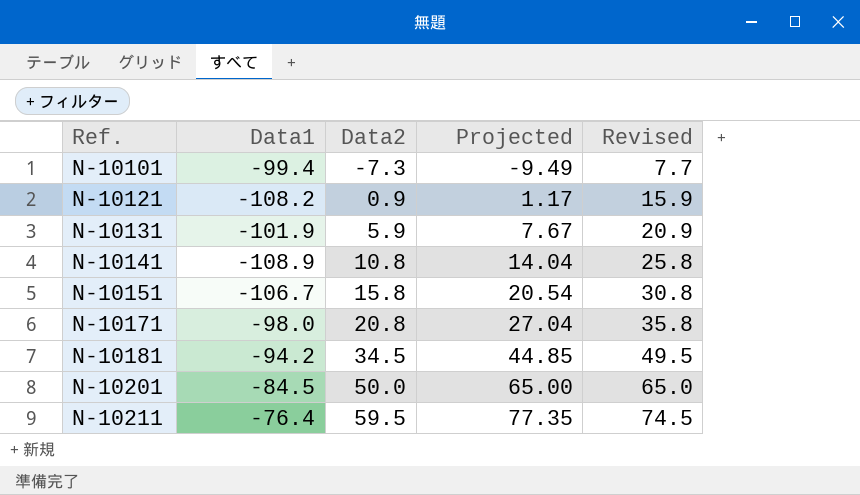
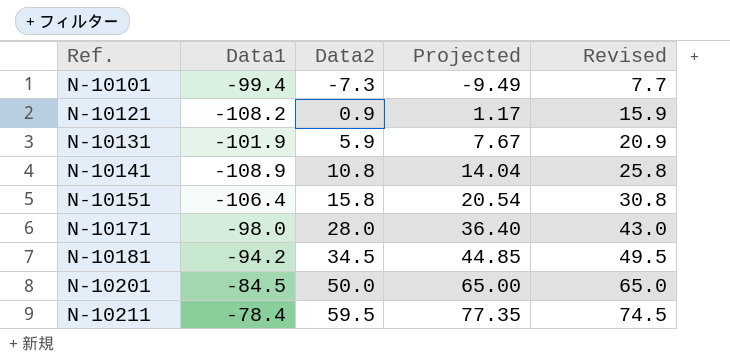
N-10151 | Data1: -106.7 -> -106.4
N-10171 | Data2: 20.8 -> 28.0
N-10171 | Projected: 27.04 -> 36.40
N-10171 | Revised: 35.8 -> 43.0
N-10211 | Data1: -76.4 -> -78.4

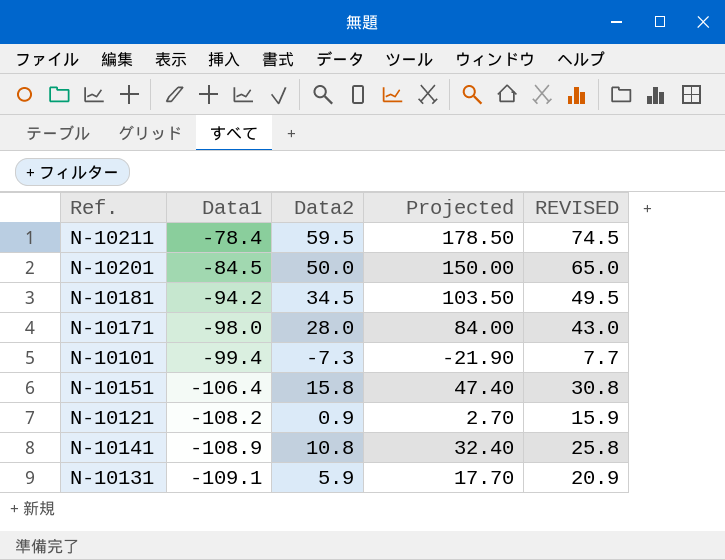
row order: Ref. ascending -> Data1 descending
column Projected | formula: [Data2] * 1.3 -> [Data2] * 3
column name: Revised -> REVISED
N-10131 | Data1: -101.9 -> -109.1

